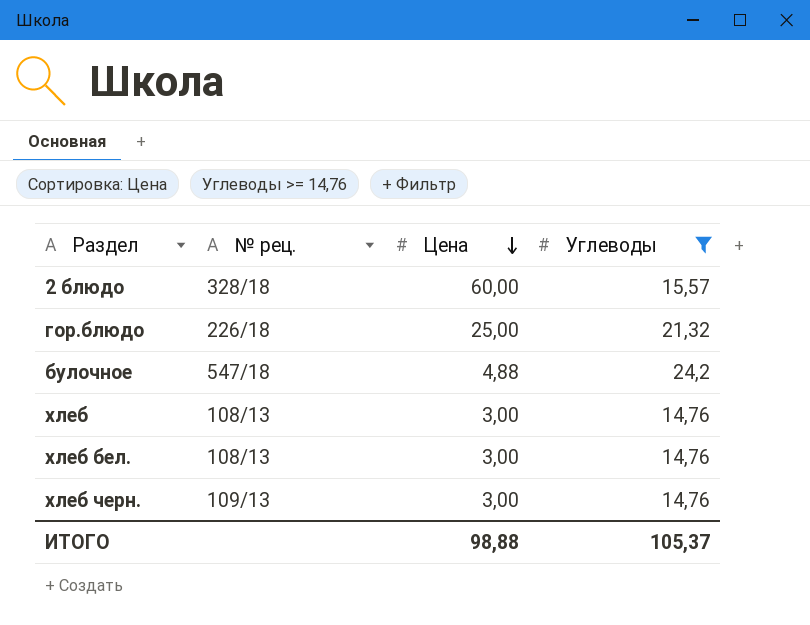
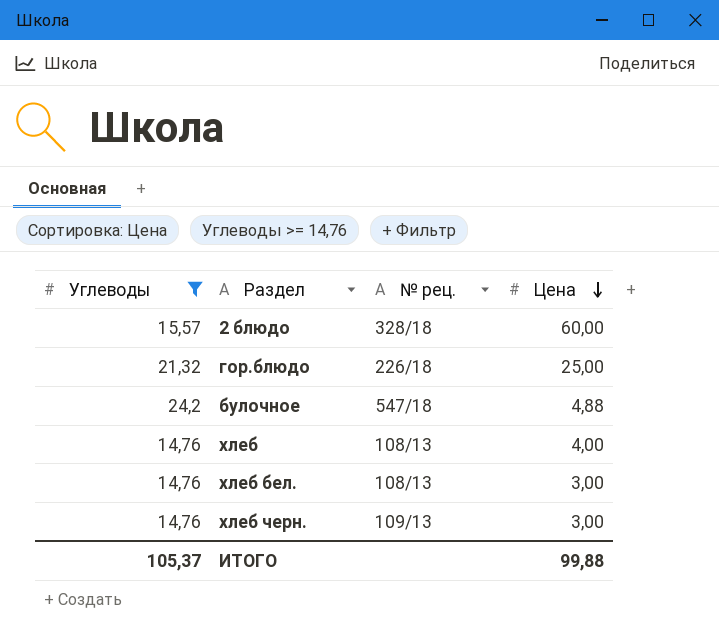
column Углеводы | position: 4 -> 1
хлеб | Цена: 3,00 -> 4,00
ИТОГО | Цена: 98,88 -> 99,88

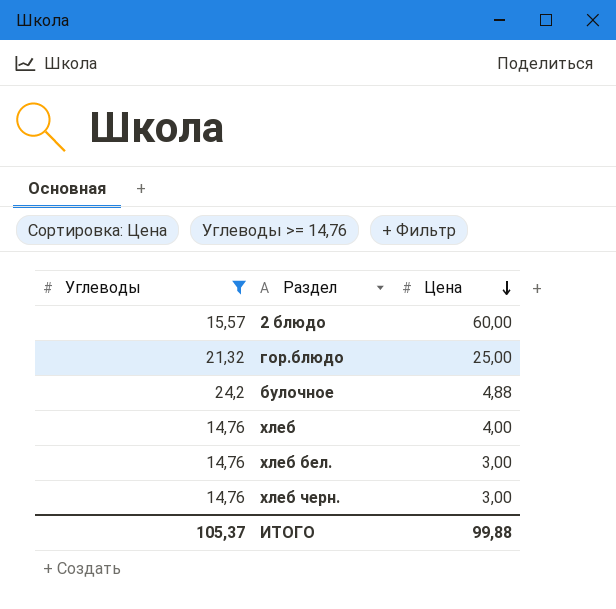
column № рец. | position: 3 -> none

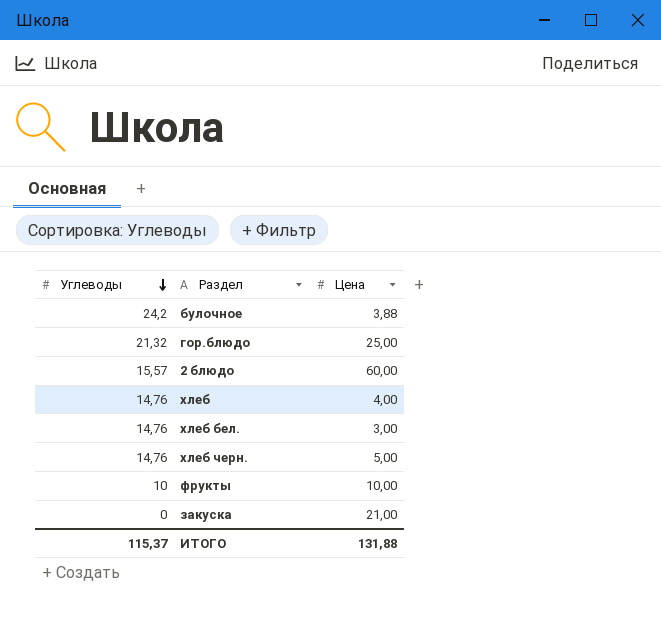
filter: Углеводы >= 14,76 -> none
row order: Цена descending -> Углеводы descending
булочное | Цена: 4,88 -> 3,88
хлеб черн. | Цена: 3,00 -> 5,00
ИТОГО | Углеводы: 105,37 -> 115,37
ИТОГО | Цена: 99,88 -> 131,88

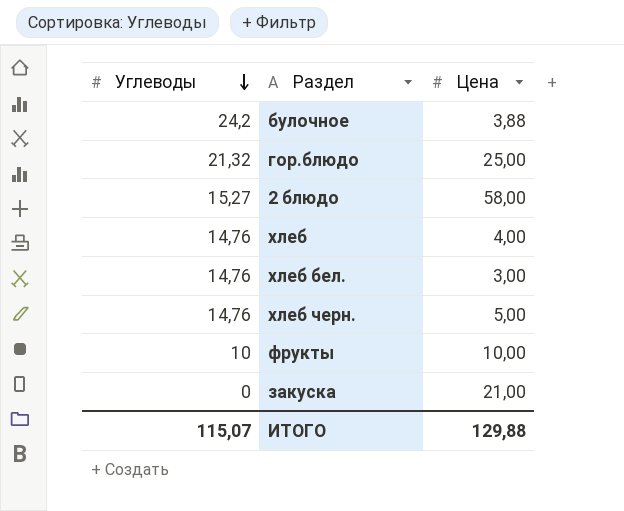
2 блюдо | Углеводы: 15,57 -> 15,27
2 блюдо | Цена: 60,00 -> 58,00
ИТОГО | Углеводы: 115,37 -> 115,07
ИТОГО | Цена: 131,88 -> 129,88

